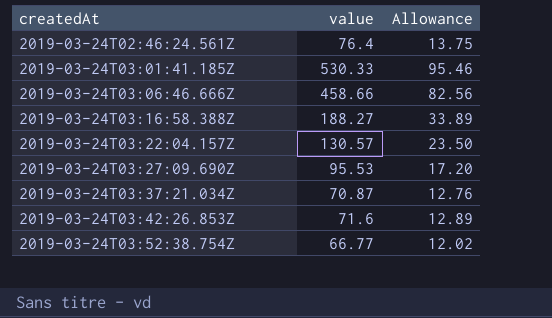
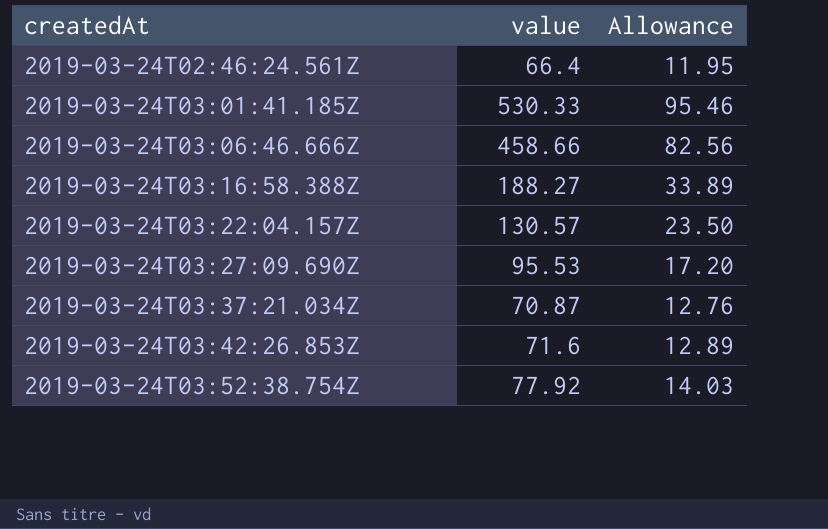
2019-03-24T02:46:24.561Z | value: 76.4 -> 66.4
2019-03-24T02:46:24.561Z | Allowance: 13.75 -> 11.95
2019-03-24T03:52:38.754Z | value: 66.77 -> 77.92
2019-03-24T03:52:38.754Z | Allowance: 12.02 -> 14.03

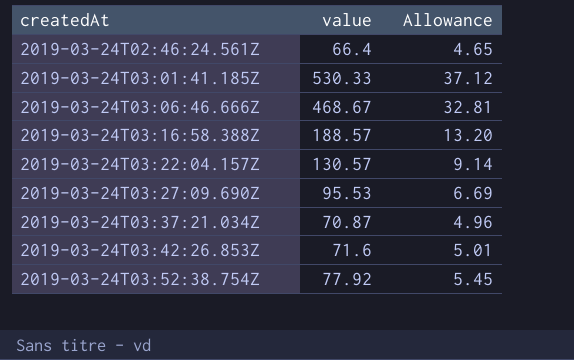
column Allowance | formula: [value] * 0.18 -> [value] * 0.07
2019-03-24T03:06:46.666Z | value: 458.66 -> 468.67
2019-03-24T03:16:58.388Z | value: 188.27 -> 188.57

